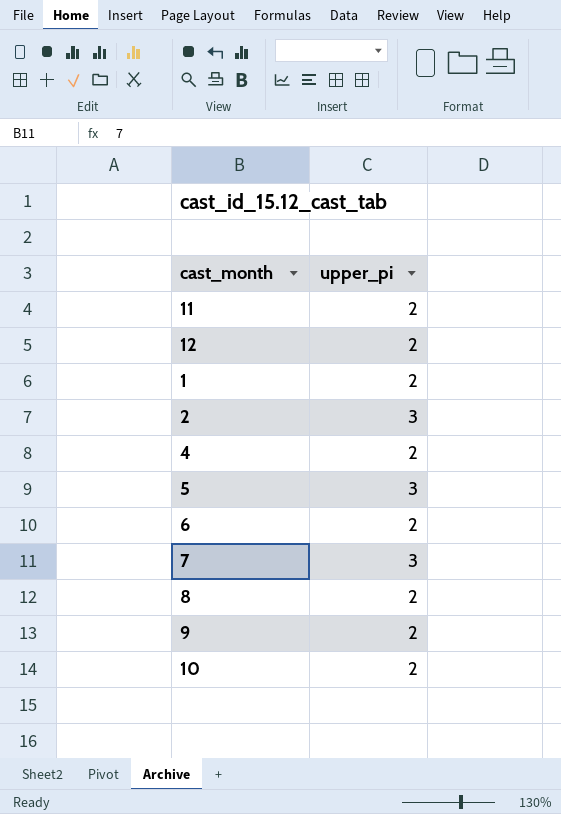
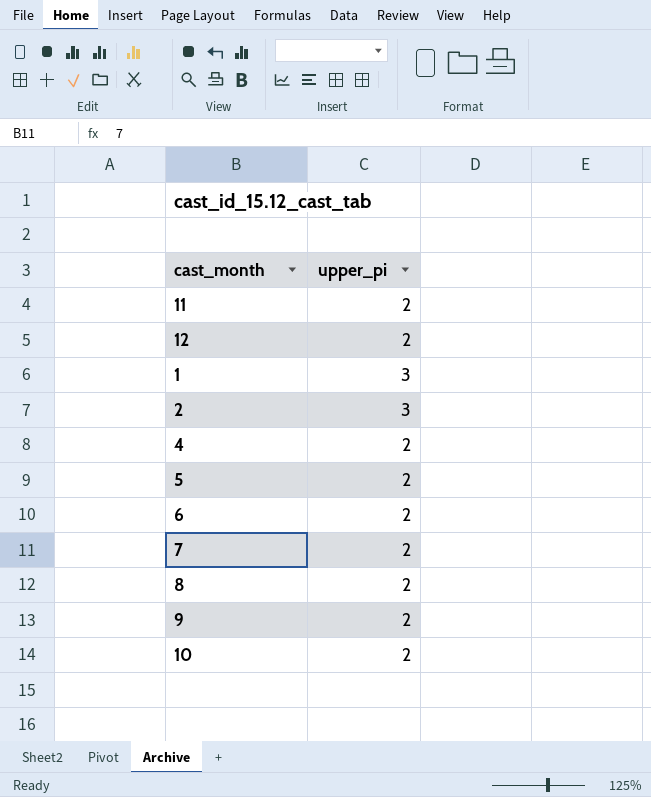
1 | upper_pi: 2 -> 3
5 | upper_pi: 3 -> 2
7 | upper_pi: 3 -> 2

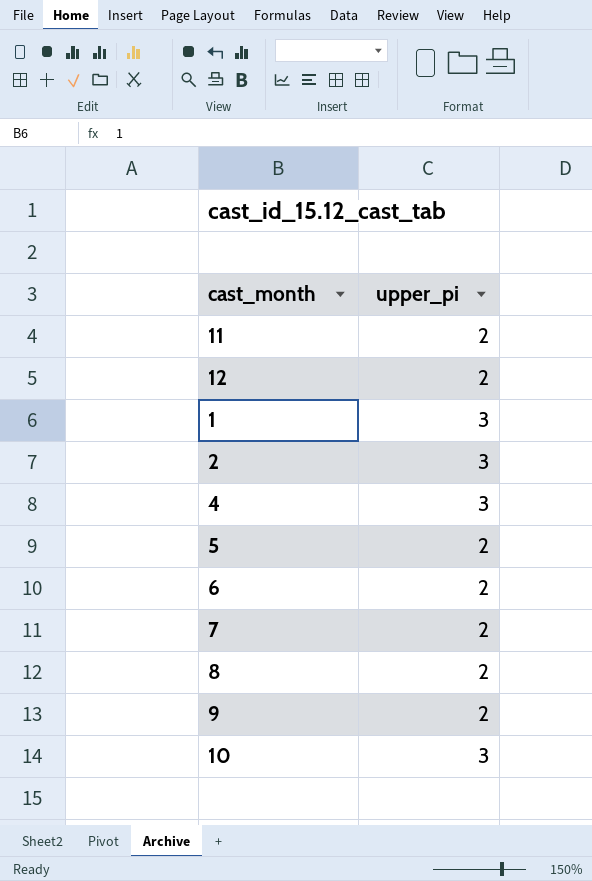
4 | upper_pi: 2 -> 3
10 | upper_pi: 2 -> 3

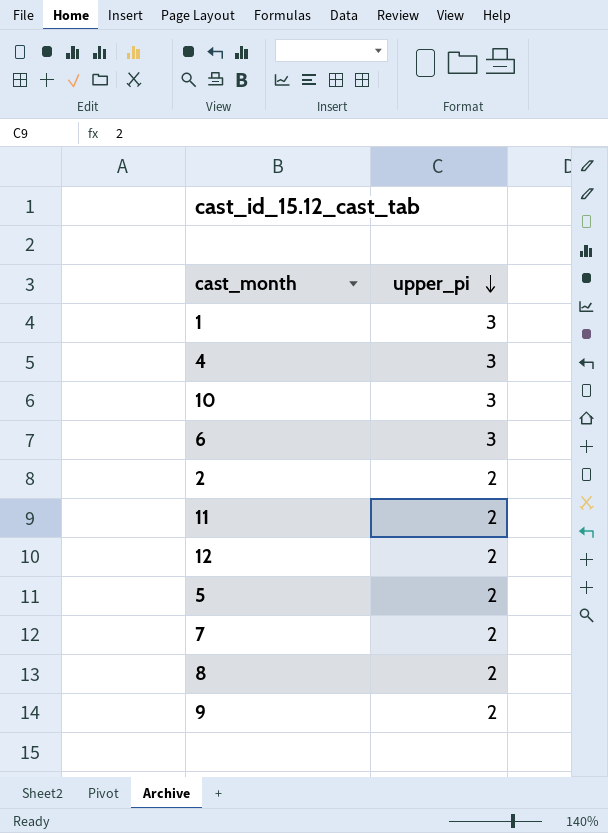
row order: none -> upper_pi descending
6 | upper_pi: 2 -> 3
2 | upper_pi: 3 -> 2

